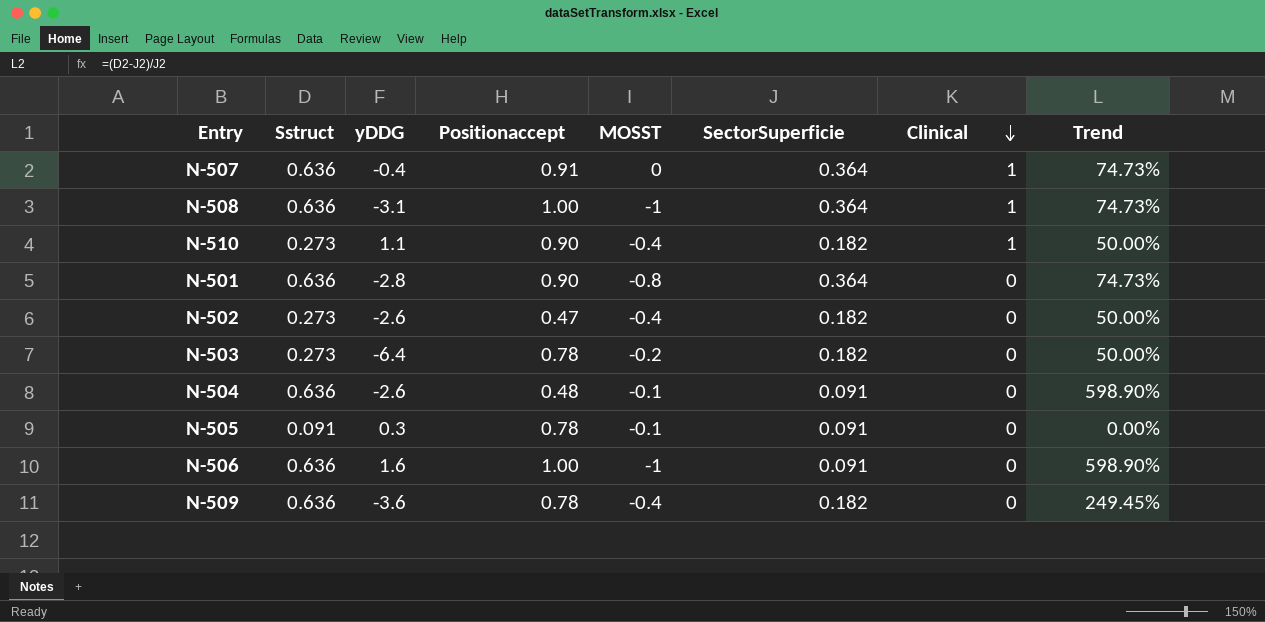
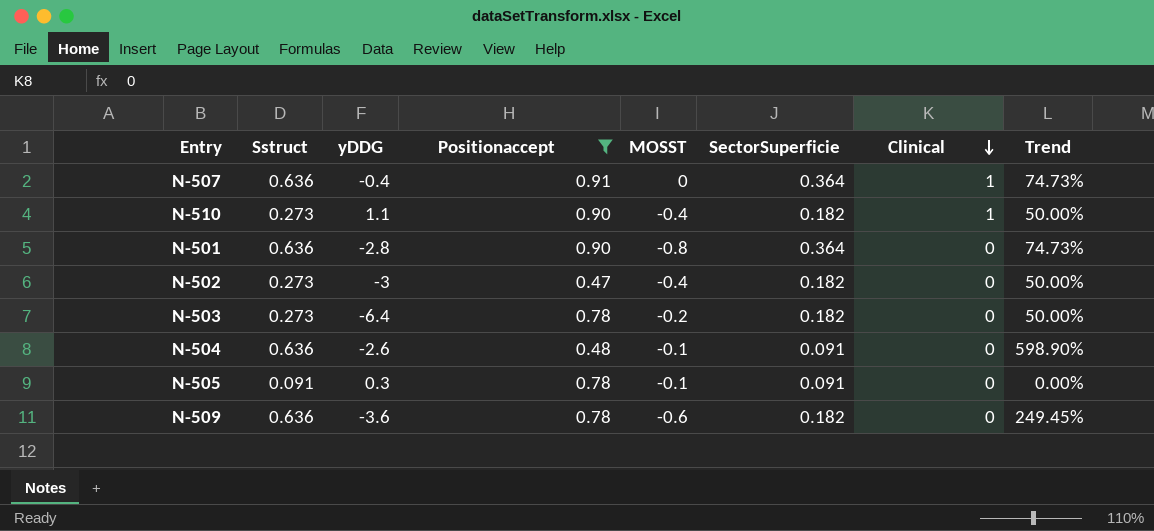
filter: none -> Positionaccept != 1.00
N-502 | yDDG: -2.6 -> -3
N-509 | MOSST: -0.4 -> -0.6

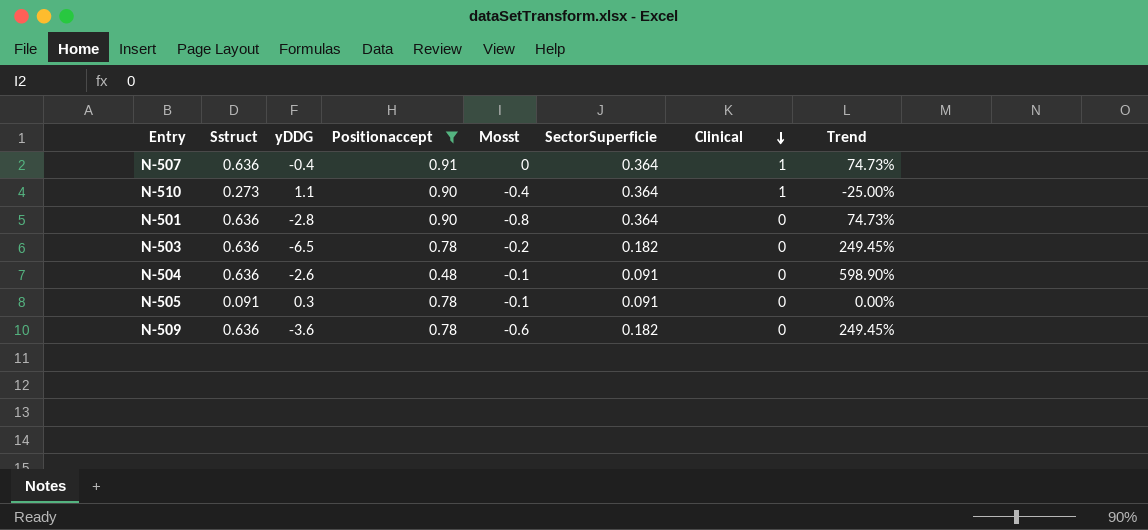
column name: MOSST -> Mosst
row N-502: 0.273 | -3 | 0.47 | -0.4 | 0.182 | 0 | 50.00% -> none
N-510 | SectorSuperficie: 0.182 -> 0.364
N-510 | Trend: 50.00% -> -25.00%
N-503 | Sstruct: 0.273 -> 0.636
N-503 | yDDG: -6.4 -> -6.5
N-503 | Trend: 50.00% -> 249.45%

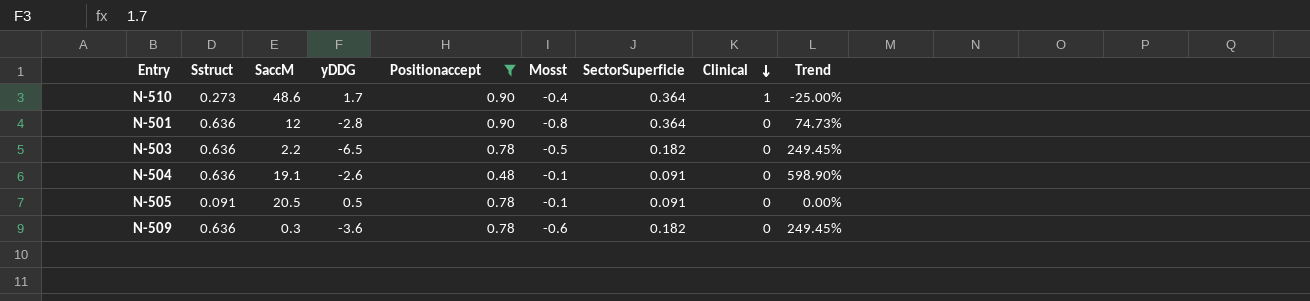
column SaccM | position: none -> 3
row N-507: 0.636 | -0.4 | 0.91 | 0 | 0.364 | 1 | 74.73% -> none
N-510 | yDDG: 1.1 -> 1.7
N-503 | Mosst: -0.2 -> -0.5
N-505 | yDDG: 0.3 -> 0.5

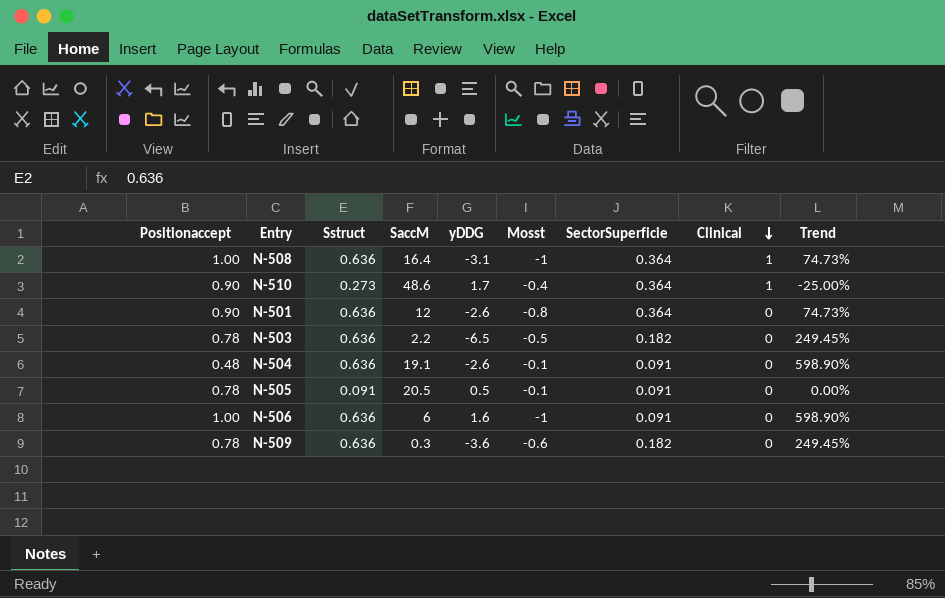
filter: Positionaccept != 1.00 -> none
column Positionaccept | position: 5 -> 1
N-501 | yDDG: -2.8 -> -2.6

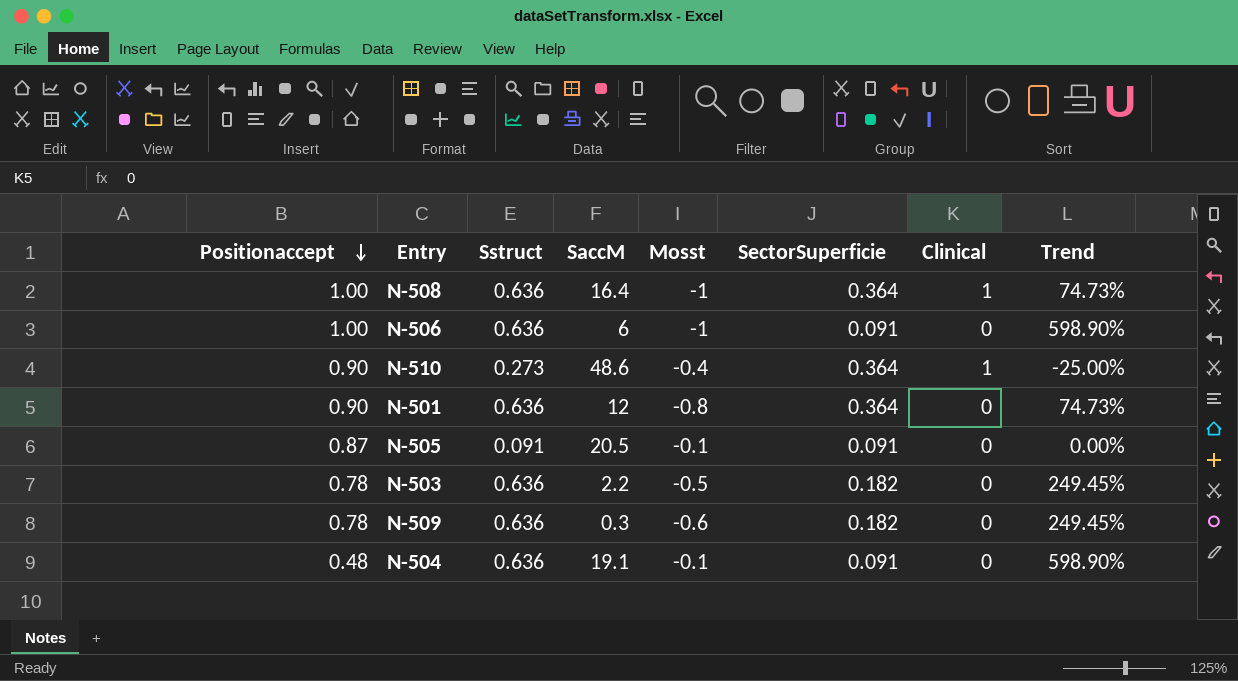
row order: Clinical descending -> Positionaccept descending
column yDDG | position: 5 -> none
N-505 | Positionaccept: 0.78 -> 0.87

